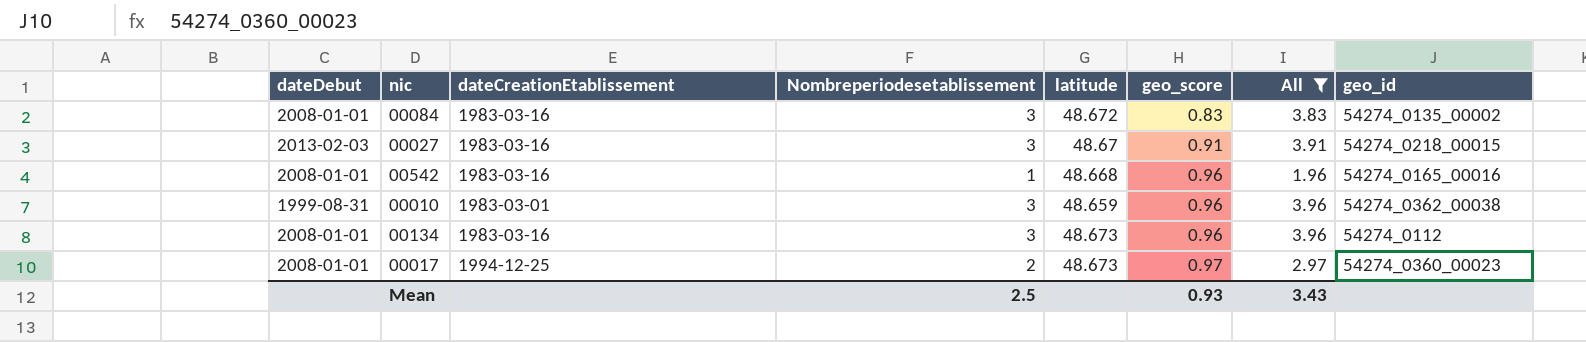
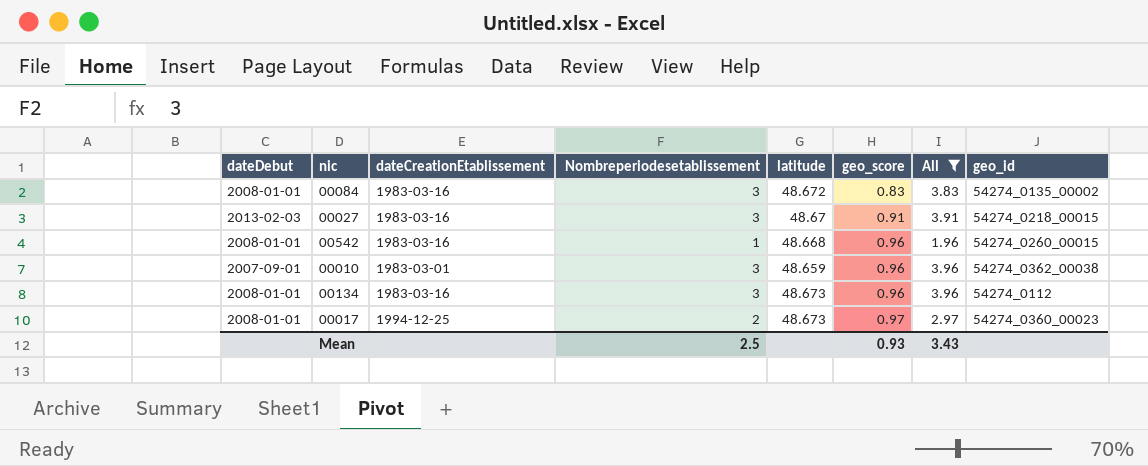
00542 | geo_id: 54274_0165_00016 -> 54274_0260_00015
00010 | dateDebut: 1999-08-31 -> 2007-09-01

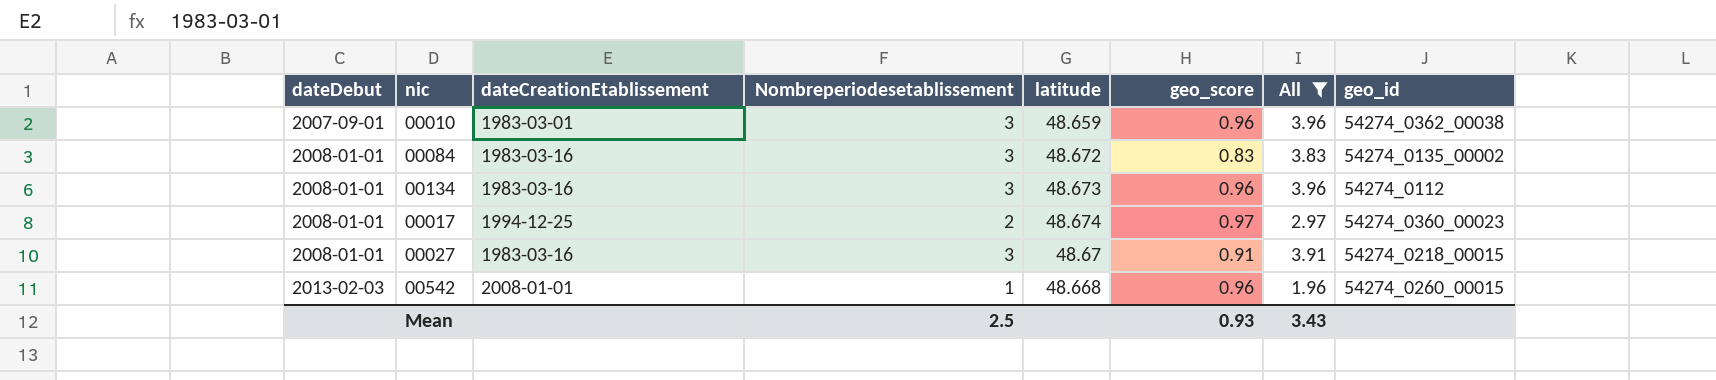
row order: geo_score ascending -> dateDebut ascending
00017 | latitude: 48.673 -> 48.674
00027 | dateDebut: 2013-02-03 -> 2008-01-01
00542 | dateDebut: 2008-01-01 -> 2013-02-03
00542 | dateCreationEtablissement: 1983-03-16 -> 2008-01-01

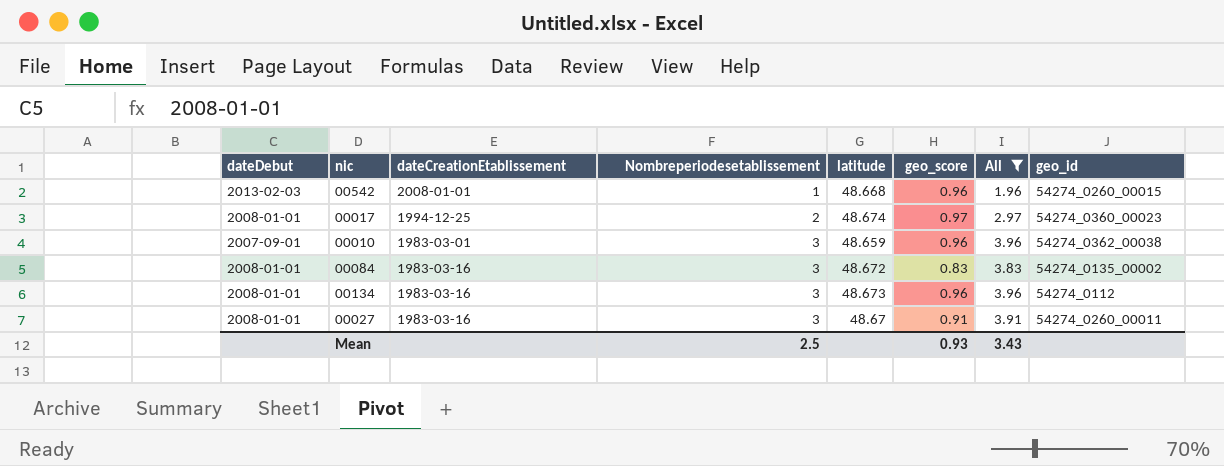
row order: dateDebut ascending -> Nombreperiodesetablissement ascending
00027 | geo_id: 54274_0218_00015 -> 54274_0260_00011

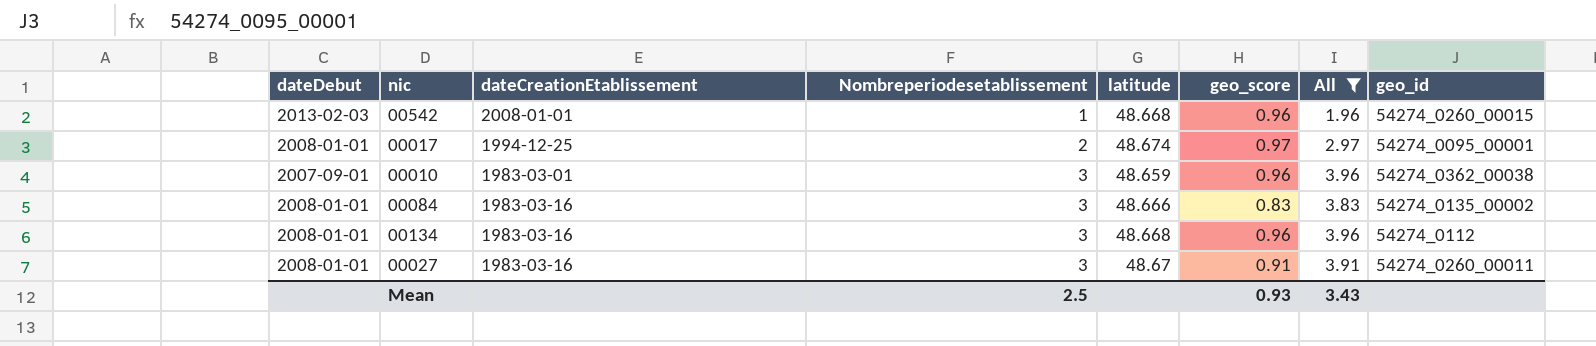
00017 | geo_id: 54274_0360_00023 -> 54274_0095_00001
00084 | latitude: 48.672 -> 48.666
00134 | latitude: 48.673 -> 48.668

